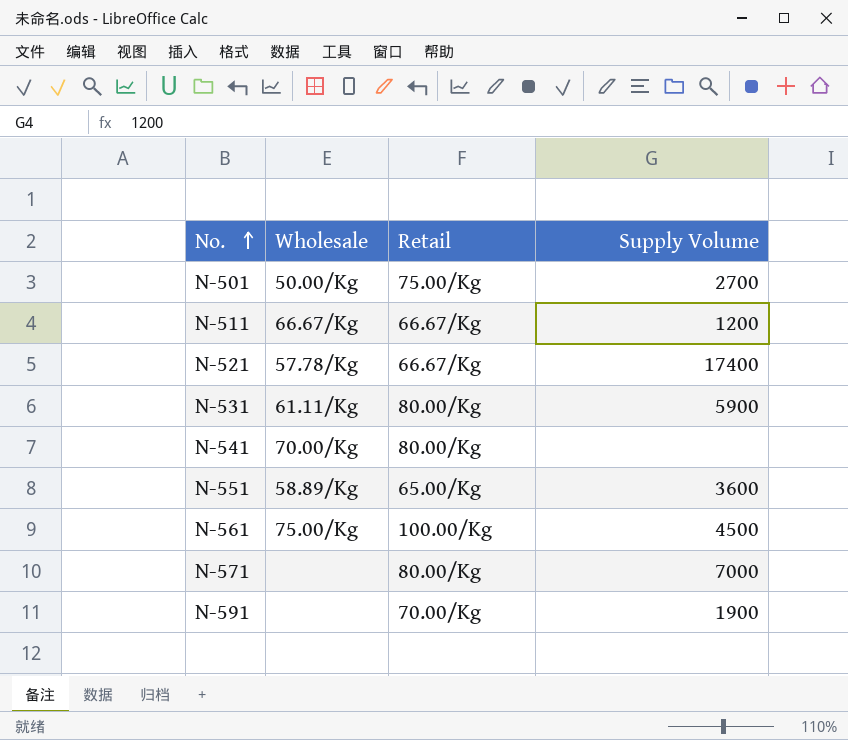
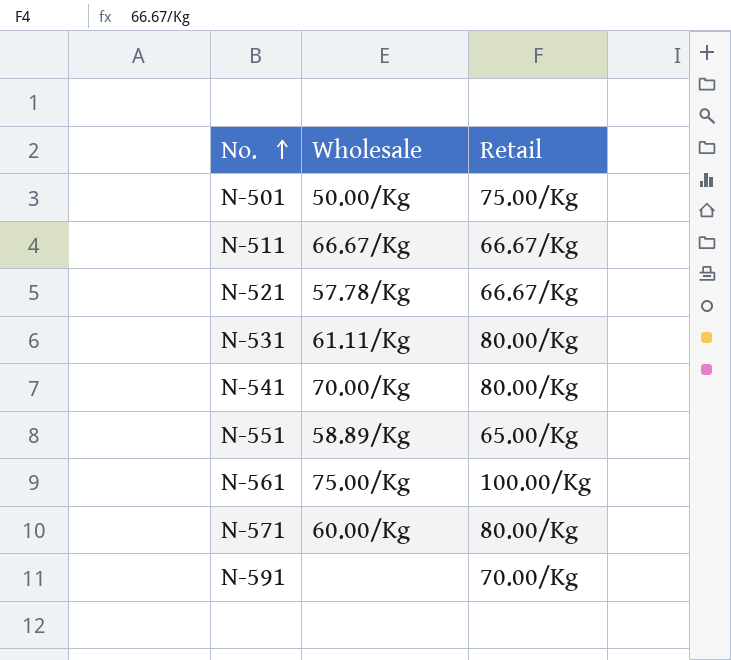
column Supply Volume | position: 4 -> none
N-571 | Wholesale: none -> 60.00/Kg

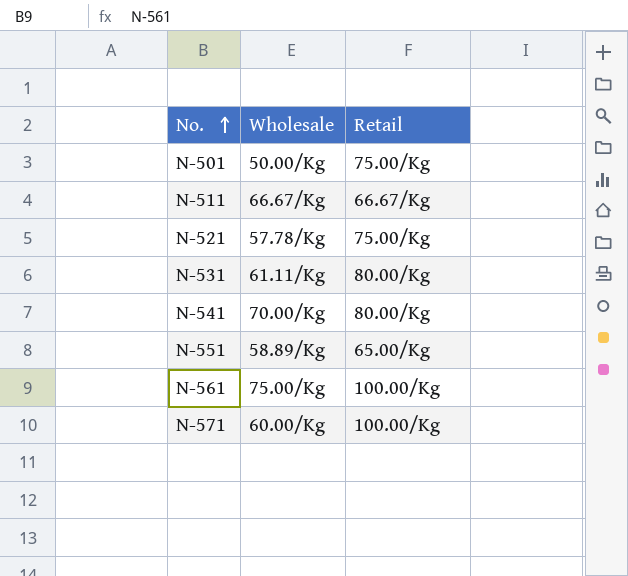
row N-591: none | 70.00/Kg -> none
N-521 | Retail: 66.67/Kg -> 75.00/Kg
N-571 | Retail: 80.00/Kg -> 100.00/Kg

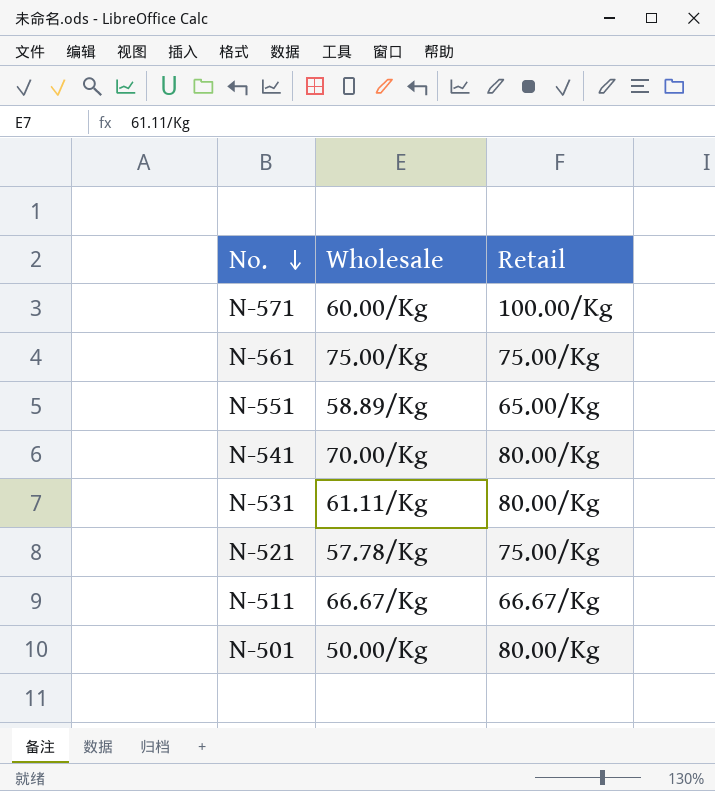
row order: No. ascending -> No. descending
N-561 | Retail: 100.00/Kg -> 75.00/Kg
N-501 | Retail: 75.00/Kg -> 80.00/Kg

